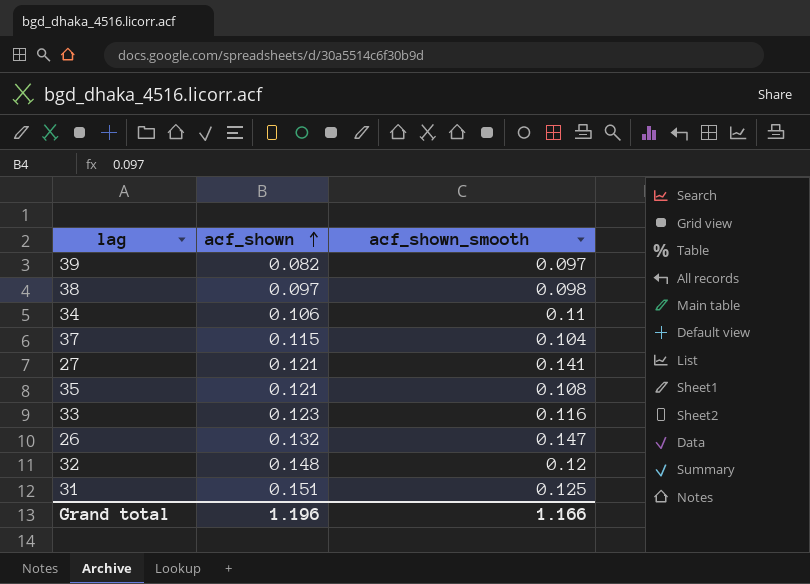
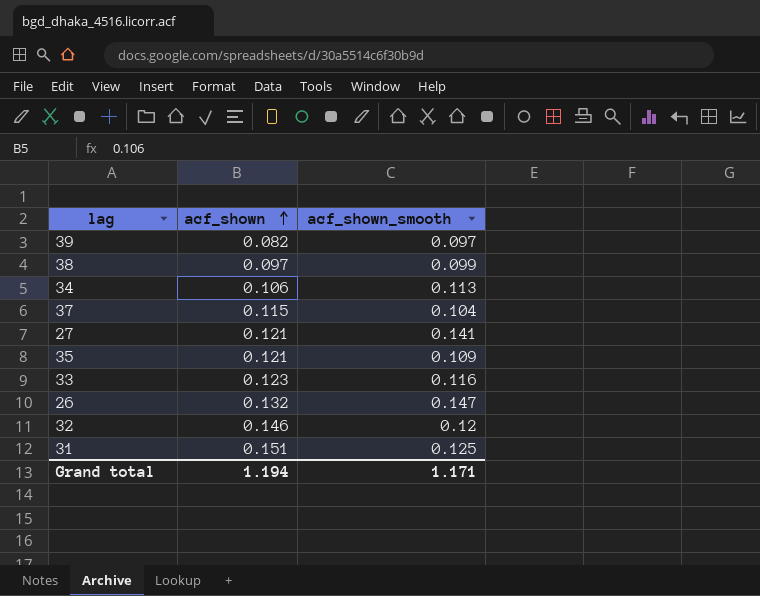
38 | acf_shown_smooth: 0.098 -> 0.099
34 | acf_shown_smooth: 0.11 -> 0.113
35 | acf_shown_smooth: 0.108 -> 0.109
32 | acf_shown: 0.148 -> 0.146
Grand total | acf_shown: 1.196 -> 1.194
Grand total | acf_shown_smooth: 1.166 -> 1.171

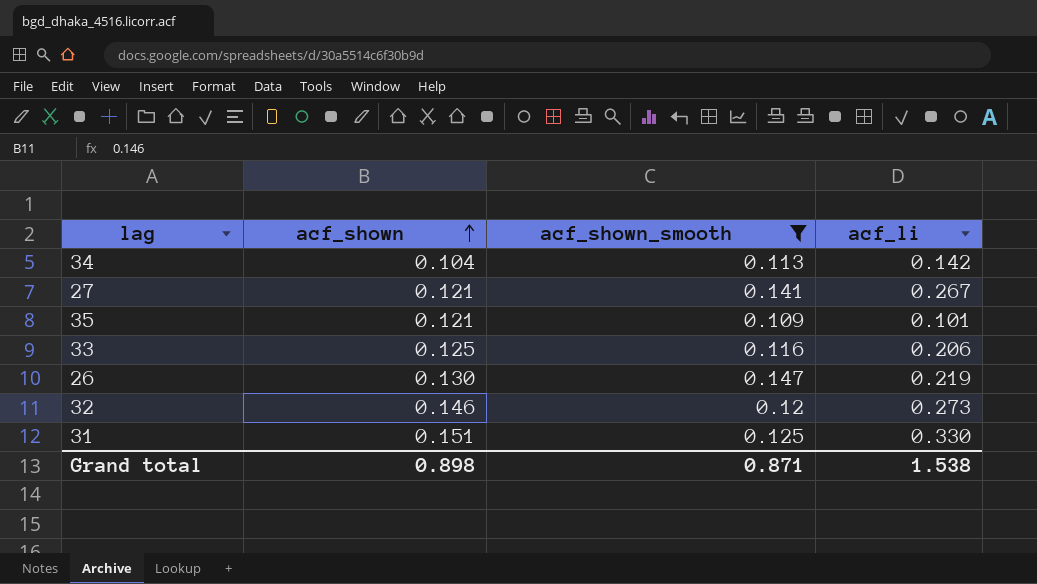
filter: none -> acf_shown_smooth >= 0.109
column acf_li | position: none -> 4
34 | acf_shown: 0.106 -> 0.104
33 | acf_shown: 0.123 -> 0.125
26 | acf_shown: 0.132 -> 0.130
Grand total | acf_shown: 1.194 -> 0.898
Grand total | acf_shown_smooth: 1.171 -> 0.871

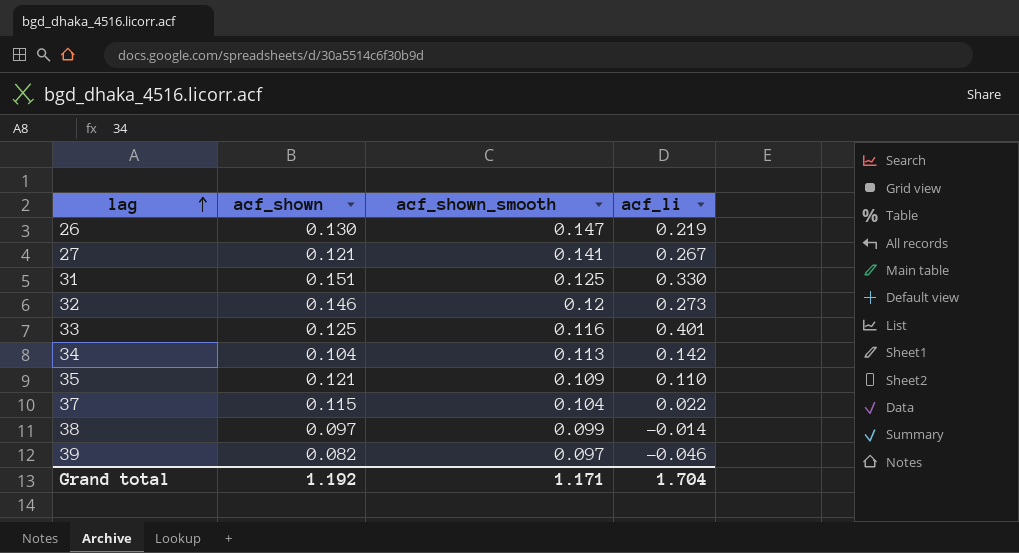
filter: acf_shown_smooth >= 0.109 -> none
row order: acf_shown ascending -> lag ascending
33 | acf_li: 0.206 -> 0.401
35 | acf_li: 0.101 -> 0.110
Grand total | acf_shown: 0.898 -> 1.192
Grand total | acf_shown_smooth: 0.871 -> 1.171
Grand total | acf_li: 1.538 -> 1.704

